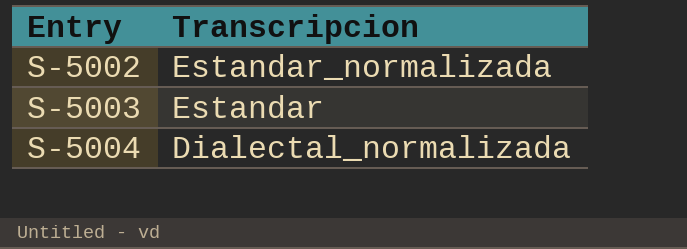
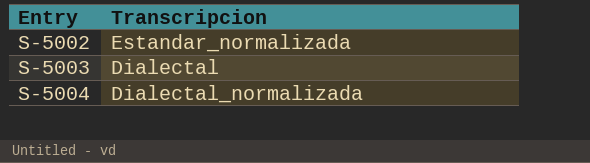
S-5003 | Transcripcion: Estandar -> Dialectal

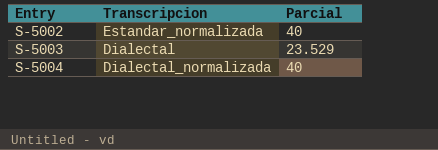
column Parcial | position: none -> 3

